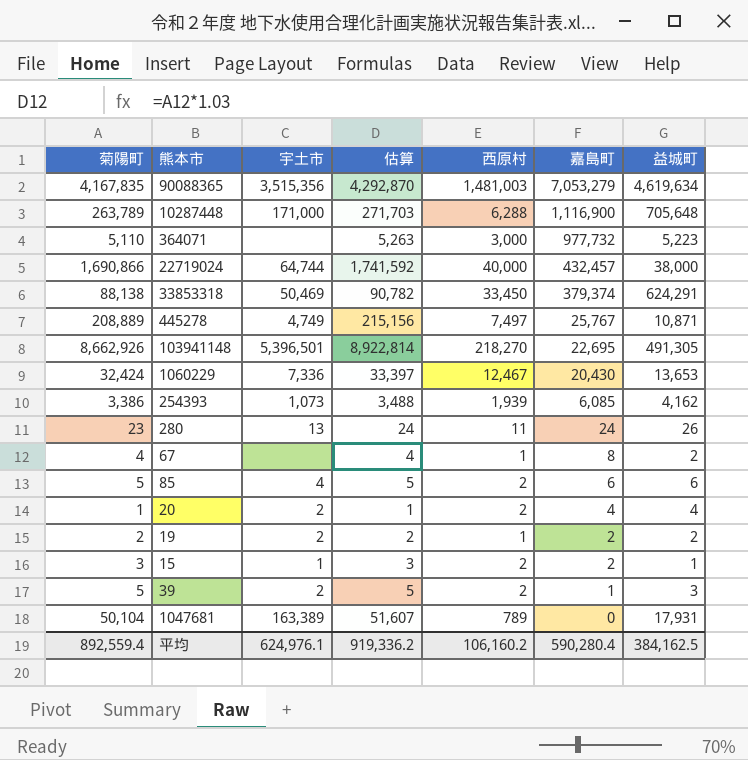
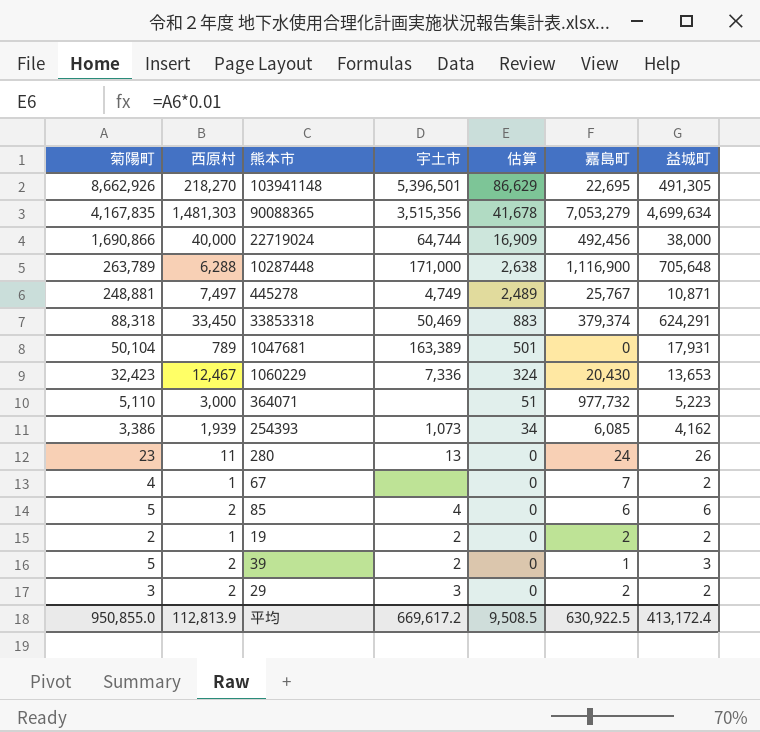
row order: 嘉島町 descending -> 估算 descending
column 西原村 | position: 5 -> 2
column 估算 | formula: [菊陽町] * 1.03 -> [菊陽町] * 0.01
row 20: 1 | 2 | 1 | 2 | 4 | 4 -> none
row 15: 3 | 1 | 3 | 2 | 2 | 1 -> none
90088365 | 西原村: 1,481,003 -> 1,481,303
90088365 | 益城町: 4,619,634 -> 4,699,634
22719024 | 嘉島町: 432,457 -> 492,456
445278 | 菊陽町: 208,889 -> 248,881
33853318 | 菊陽町: 88,138 -> 88,318
1060229 | 菊陽町: 32,424 -> 32,423
67 | 嘉島町: 8 -> 7
row 29: none -> 3 | 2 | 3 | 0 | 2 | 2
平均 | 菊陽町: 892,559.4 -> 950,855.0
平均 | 西原村: 106,160.2 -> 112,813.9
平均 | 宇土市: 624,976.1 -> 669,617.2
平均 | 估算: 919,336.2 -> 9,508.5
平均 | 嘉島町: 590,280.4 -> 630,922.5
平均 | 益城町: 384,162.5 -> 413,172.4

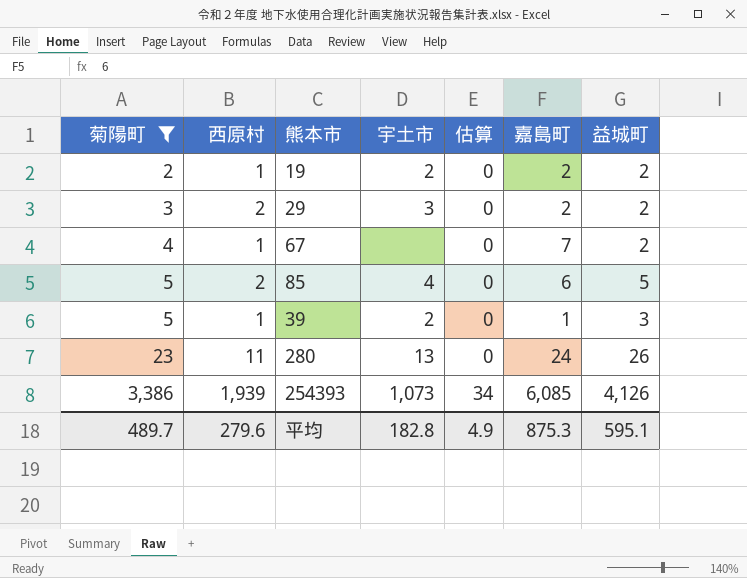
filter: none -> 菊陽町 <= 3,386
row order: 估算 descending -> 菊陽町 ascending
85 | 益城町: 6 -> 5
39 | 西原村: 2 -> 1
254393 | 益城町: 4,162 -> 4,126
平均 | 菊陽町: 950,855.0 -> 489.7
平均 | 西原村: 112,813.9 -> 279.6
平均 | 宇土市: 669,617.2 -> 182.8
平均 | 估算: 9,508.5 -> 4.9
平均 | 嘉島町: 630,922.5 -> 875.3
平均 | 益城町: 413,172.4 -> 595.1

